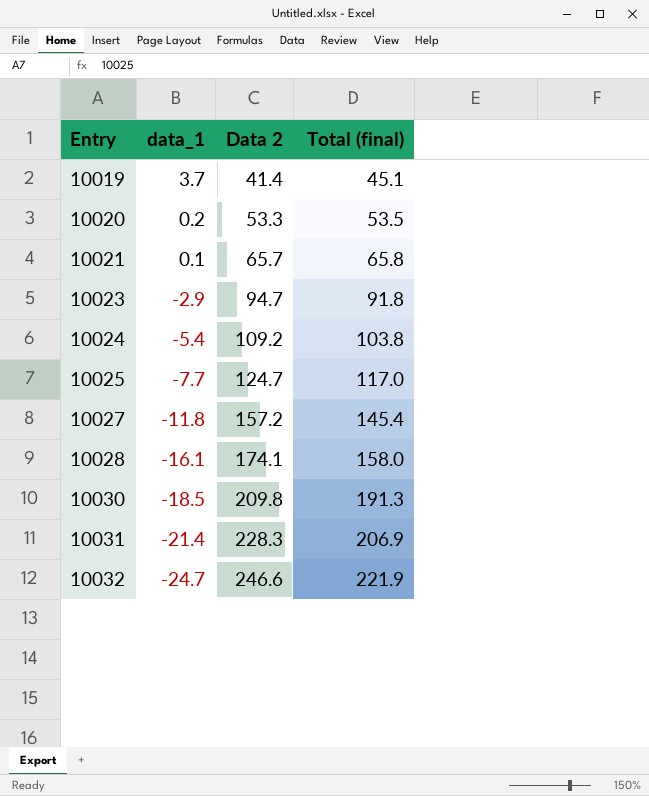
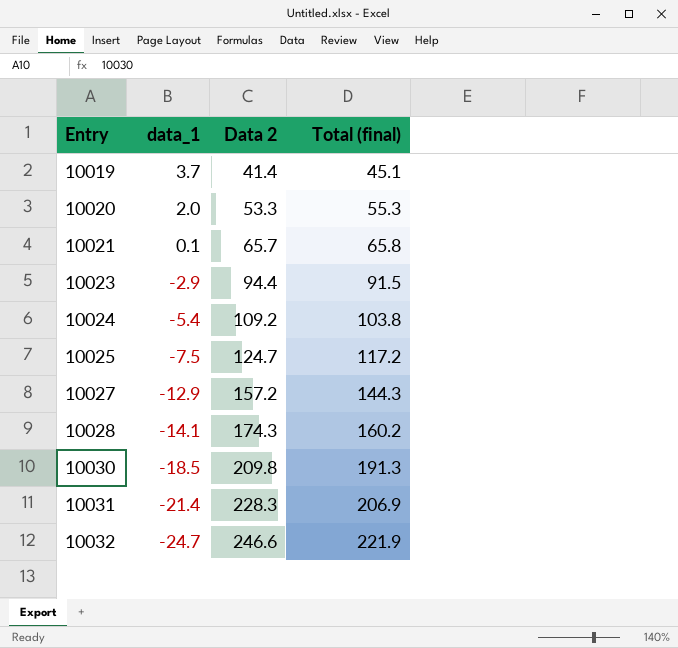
10020 | data_1: 0.2 -> 2.0
10020 | Total (final): 53.5 -> 55.3
10023 | Data 2: 94.7 -> 94.4
10023 | Total (final): 91.8 -> 91.5
10025 | data_1: -7.7 -> -7.5
10025 | Total (final): 117.0 -> 117.2
10027 | data_1: -11.8 -> -12.9
10027 | Total (final): 145.4 -> 144.3
10028 | data_1: -16.1 -> -14.1
10028 | Data 2: 174.1 -> 174.3
10028 | Total (final): 158.0 -> 160.2

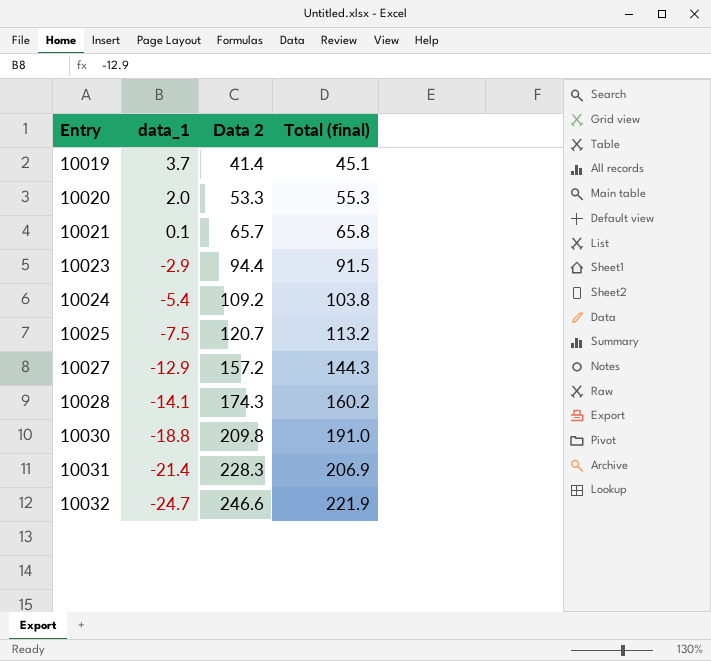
10025 | Data 2: 124.7 -> 120.7
10025 | Total (final): 117.2 -> 113.2
10030 | data_1: -18.5 -> -18.8
10030 | Total (final): 191.3 -> 191.0

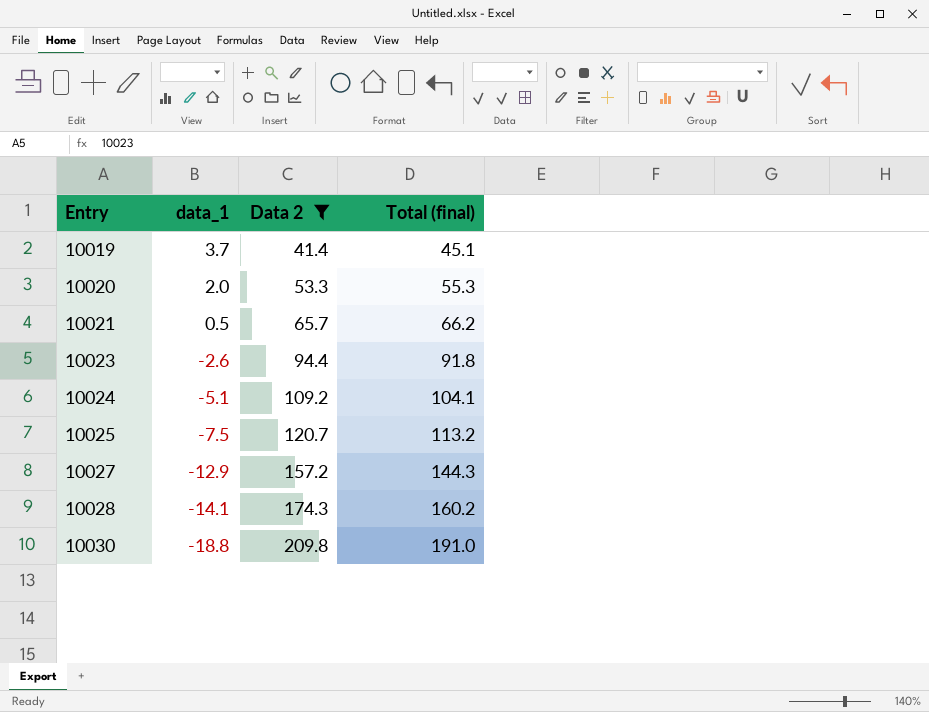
filter: none -> Data 2 <= 209.8
10021 | data_1: 0.1 -> 0.5
10021 | Total (final): 65.8 -> 66.2
10023 | data_1: -2.9 -> -2.6
10023 | Total (final): 91.5 -> 91.8
10024 | data_1: -5.4 -> -5.1
10024 | Total (final): 103.8 -> 104.1

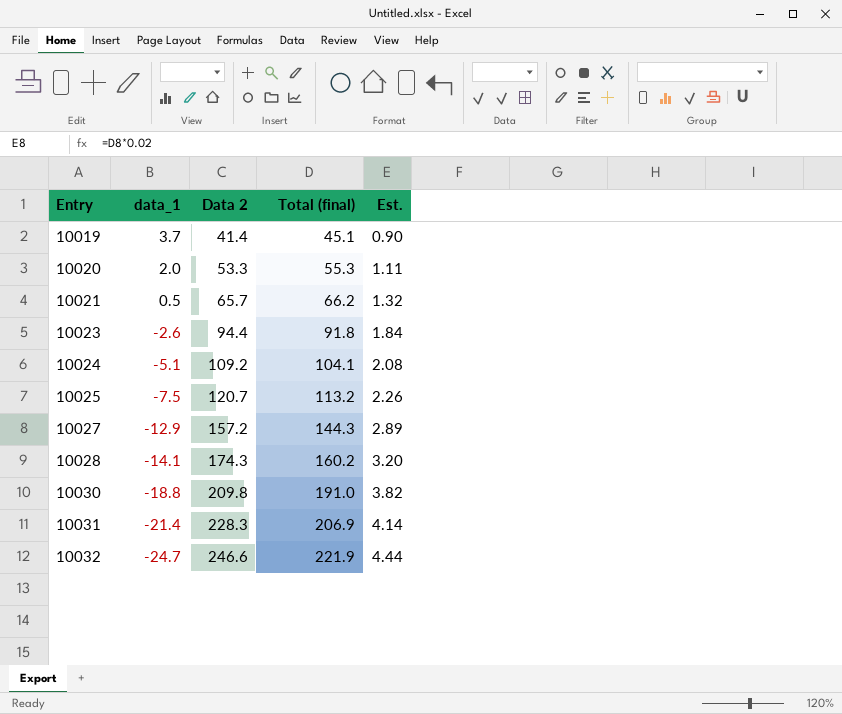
filter: Data 2 <= 209.8 -> none
column Est. | formula: none -> [Total (final)] * 0.02

